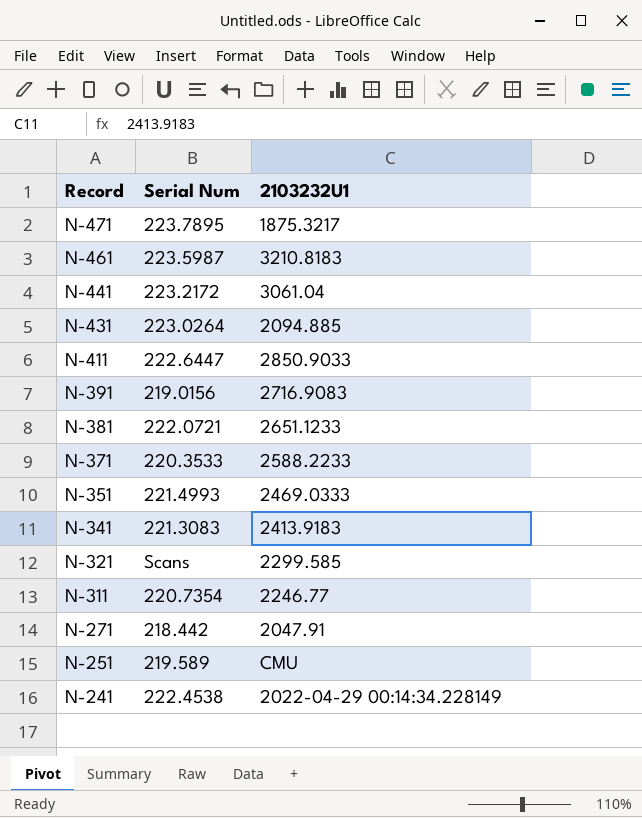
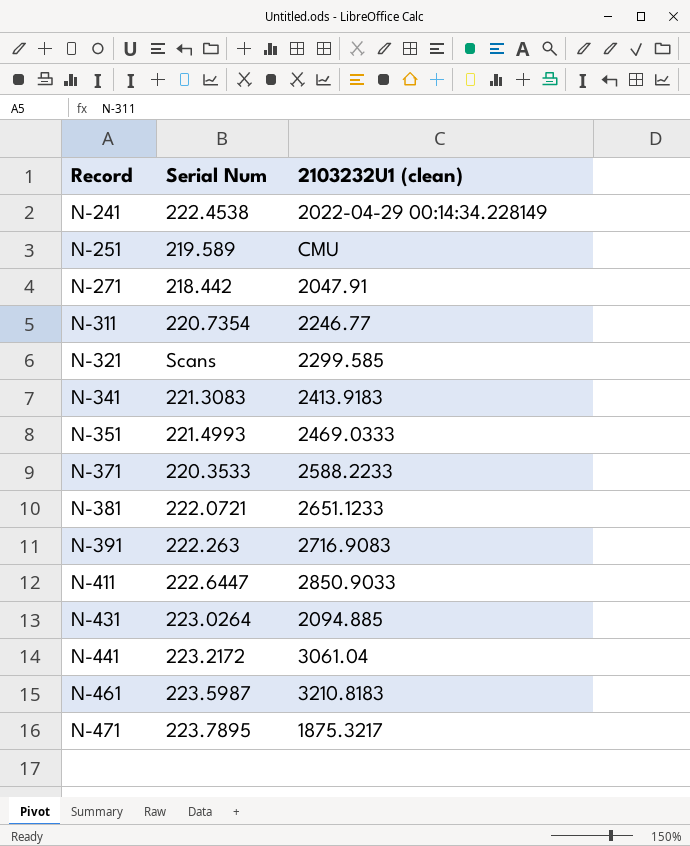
row order: Record descending -> Record ascending
column name: 2103232U1 -> 2103232U1 (clean)
N-391 | Serial Num: 219.0156 -> 222.263

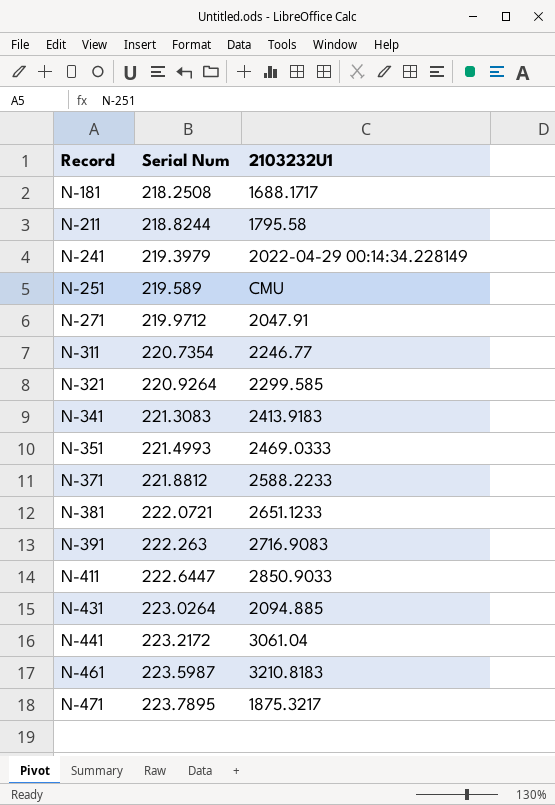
column name: 2103232U1 (clean) -> 2103232U1
row N-181: none -> 218.2508 | 1688.1717
row N-211: none -> 218.8244 | 1795.58
N-241 | Serial Num: 222.4538 -> 219.3979
N-271 | Serial Num: 218.442 -> 219.9712
N-321 | Serial Num: Scans -> 220.9264
N-371 | Serial Num: 220.3533 -> 221.8812

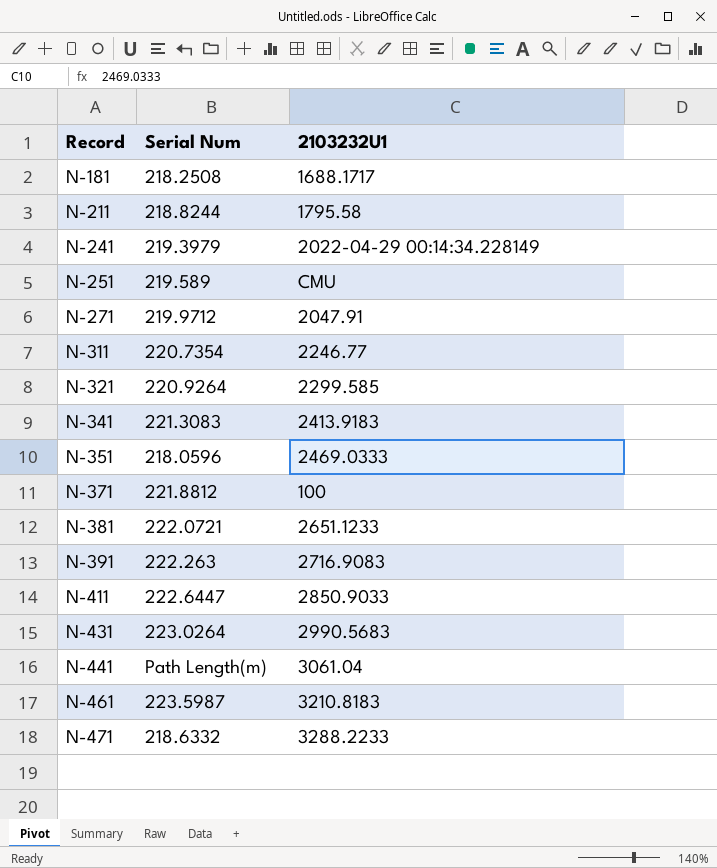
N-351 | Serial Num: 221.4993 -> 218.0596
N-371 | 2103232U1: 2588.2233 -> 100
N-431 | 2103232U1: 2094.885 -> 2990.5683
N-441 | Serial Num: 223.2172 -> Path Length(m)
N-471 | Serial Num: 223.7895 -> 218.6332
N-471 | 2103232U1: 1875.3217 -> 3288.2233

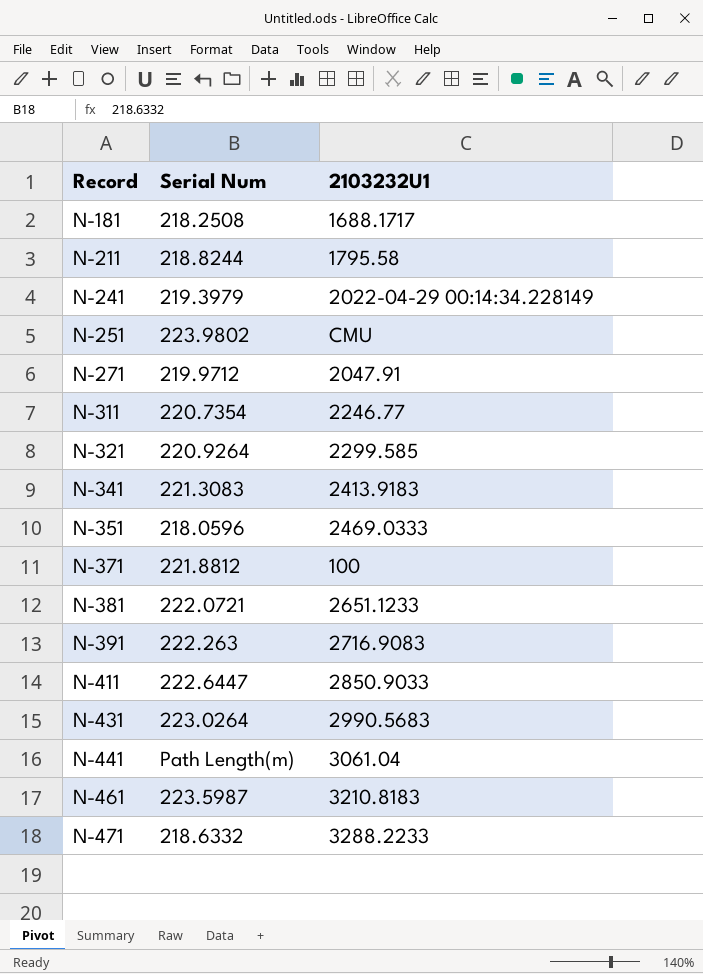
N-251 | Serial Num: 219.589 -> 223.9802

